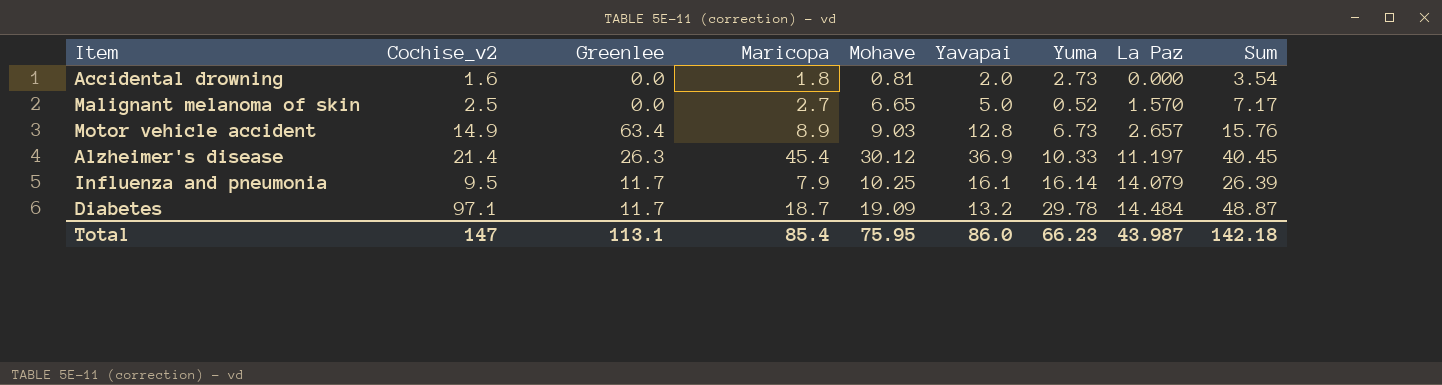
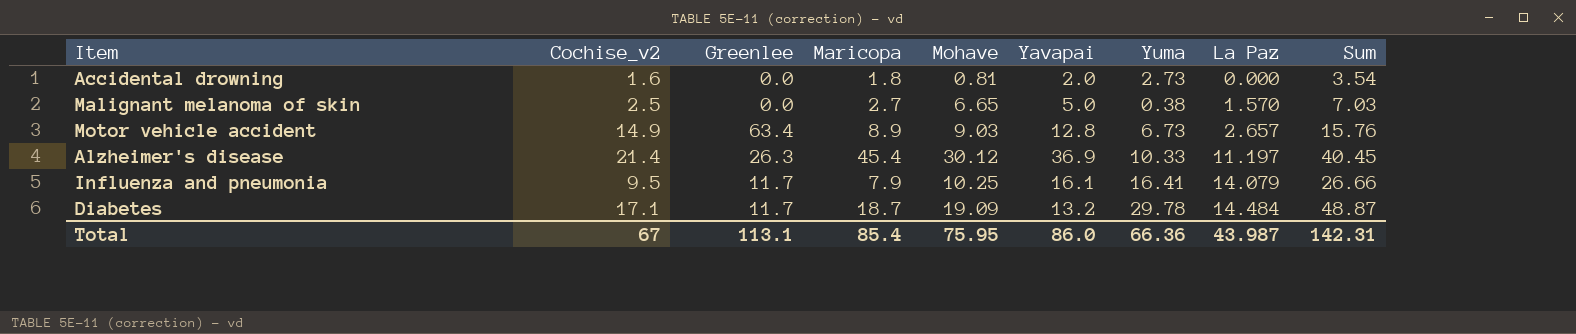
Malignant melanoma of skin | Yuma: 0.52 -> 0.38
Malignant melanoma of skin | Sum: 7.17 -> 7.03
Influenza and pneumonia | Yuma: 16.14 -> 16.41
Influenza and pneumonia | Sum: 26.39 -> 26.66
Diabetes | Cochise_v2: 97.1 -> 17.1
Total | Cochise_v2: 147 -> 67
Total | Yuma: 66.23 -> 66.36
Total | Sum: 142.18 -> 142.31

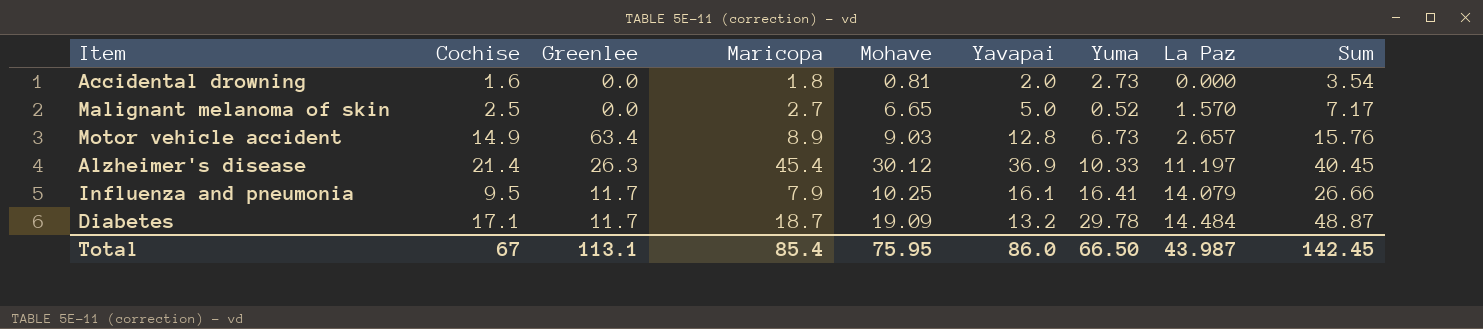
column name: Cochise_v2 -> Cochise
Malignant melanoma of skin | Yuma: 0.38 -> 0.52
Malignant melanoma of skin | Sum: 7.03 -> 7.17
Total | Yuma: 66.36 -> 66.50
Total | Sum: 142.31 -> 142.45

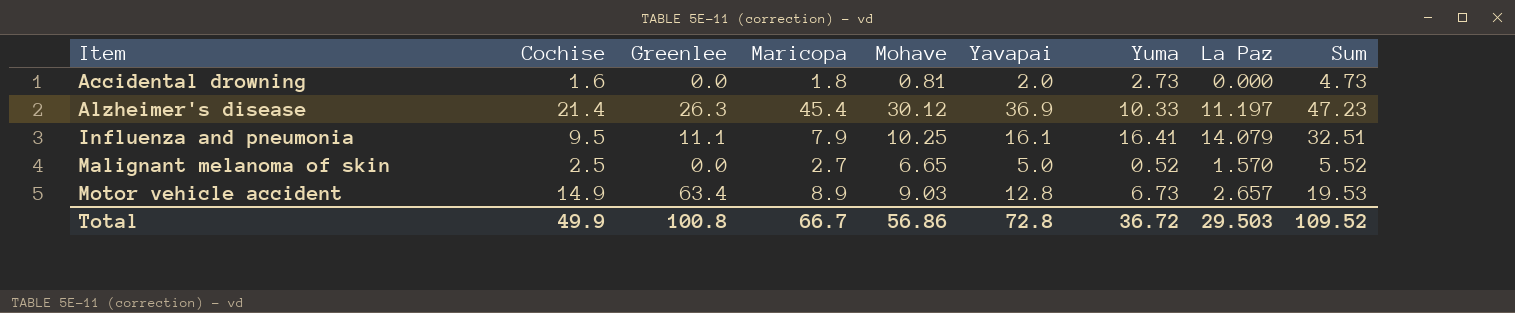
row order: La Paz ascending -> Item ascending
column Sum | formula: [Mohave] + [Yuma] -> [Yavapai] + [Yuma]
row Diabetes: 17.1 | 11.7 | 18.7 | 19.09 | 13.2 | 29.78 | 14.484 | 48.87 -> none
Influenza and pneumonia | Greenlee: 11.7 -> 11.1
Total | Cochise: 67 -> 49.9
Total | Greenlee: 113.1 -> 100.8
Total | Maricopa: 85.4 -> 66.7
Total | Mohave: 75.95 -> 56.86
Total | Yavapai: 86.0 -> 72.8
Total | Yuma: 66.50 -> 36.72
Total | La Paz: 43.987 -> 29.503
Total | Sum: 142.45 -> 109.52

